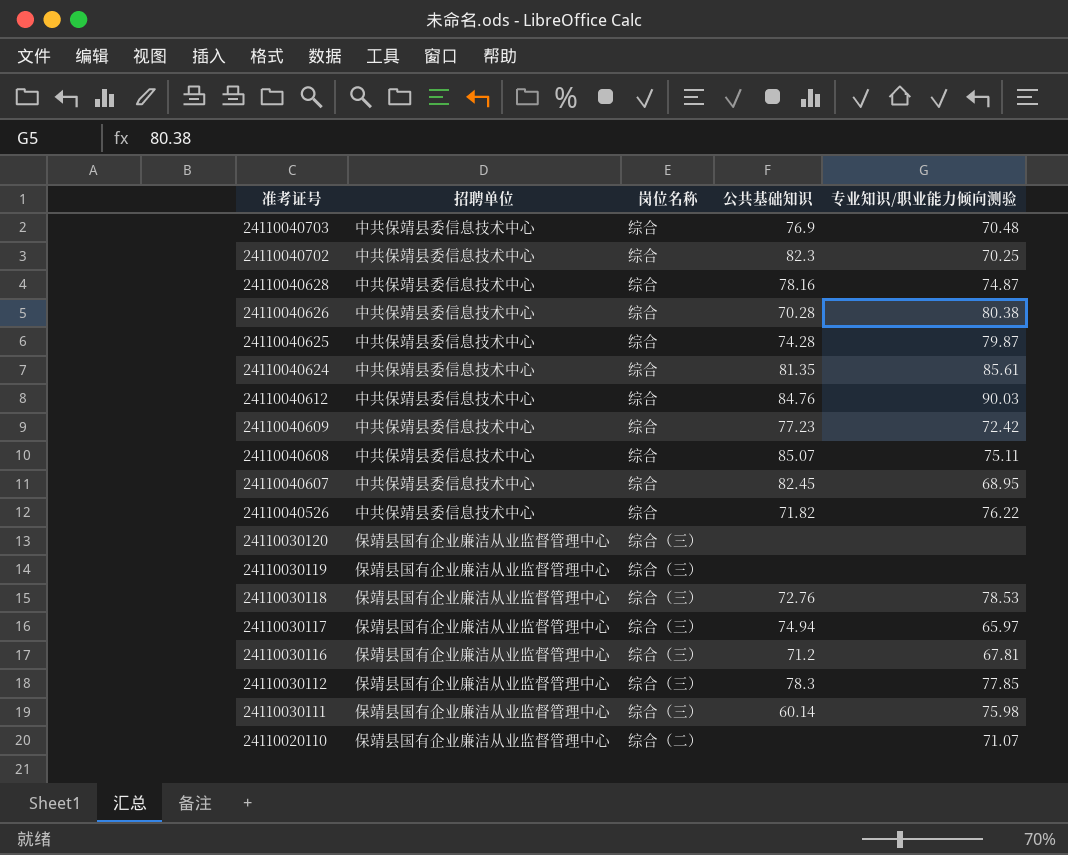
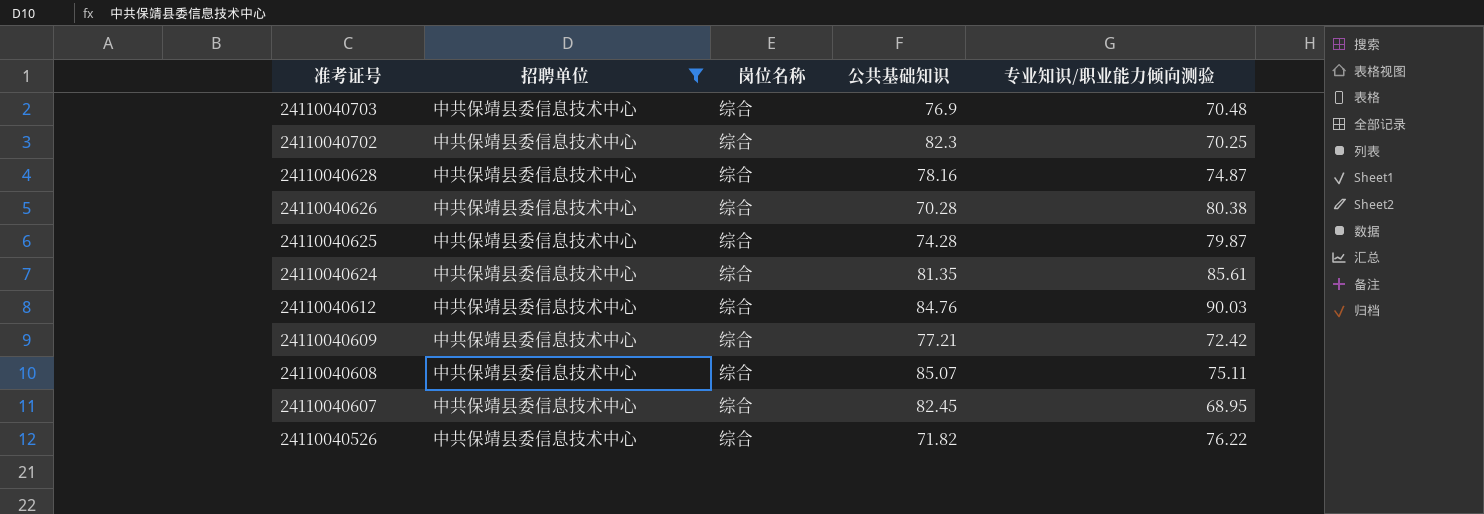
filter: none -> 招聘单位 = 中共保靖县委信息技术中心
24110040609 | 公共基础知识: 77.23 -> 77.21

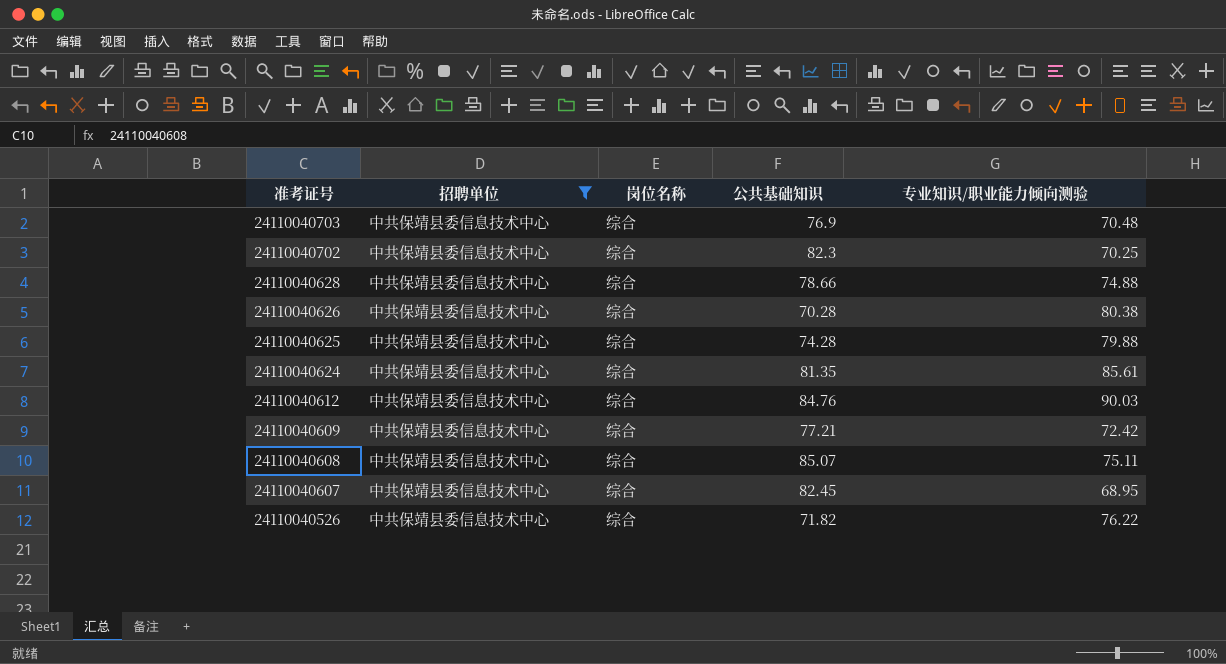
24110040628 | 公共基础知识: 78.16 -> 78.66
24110040628 | 专业知识/职业能力倾向测验: 74.87 -> 74.88
24110040625 | 专业知识/职业能力倾向测验: 79.87 -> 79.88

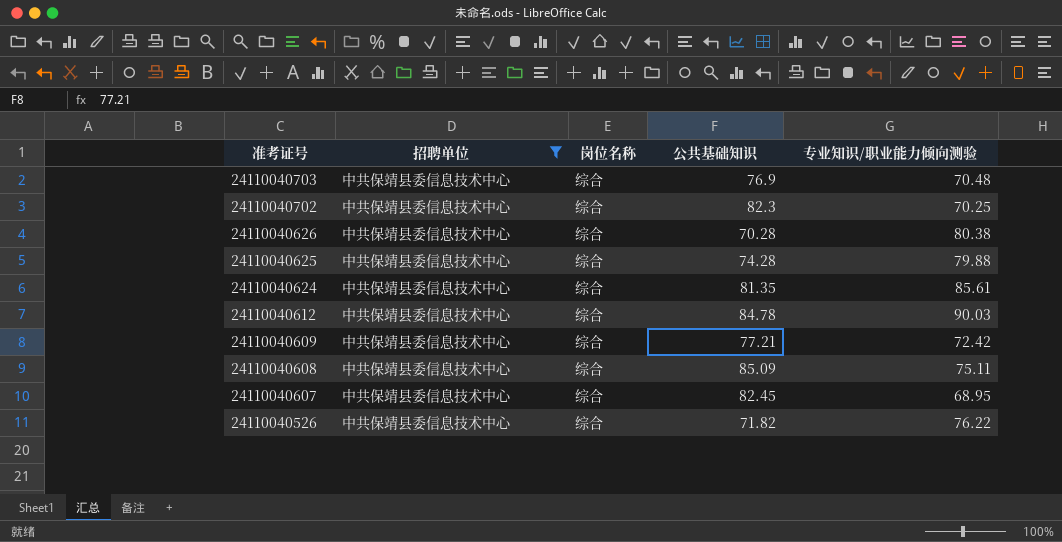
row 24110040628: 中共保靖县委信息技术中心 | 综合 | 78.66 | 74.88 -> none
24110040612 | 公共基础知识: 84.76 -> 84.78
24110040608 | 公共基础知识: 85.07 -> 85.09

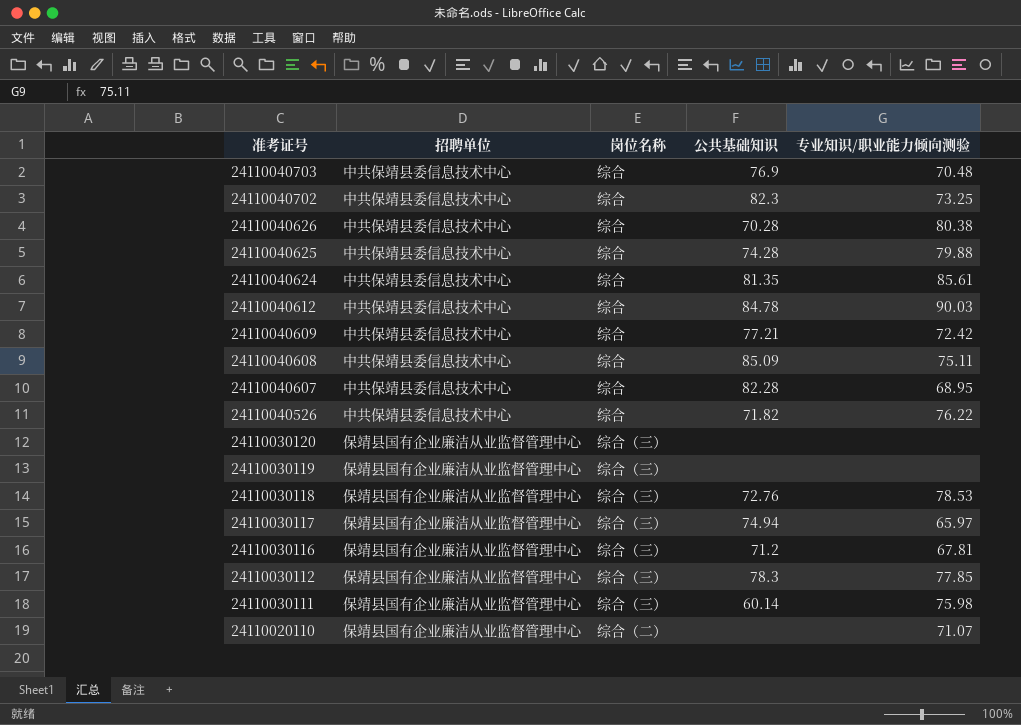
filter: 招聘单位 = 中共保靖县委信息技术中心 -> none
24110040702 | 专业知识/职业能力倾向测验: 70.25 -> 73.25
24110040607 | 公共基础知识: 82.45 -> 82.28

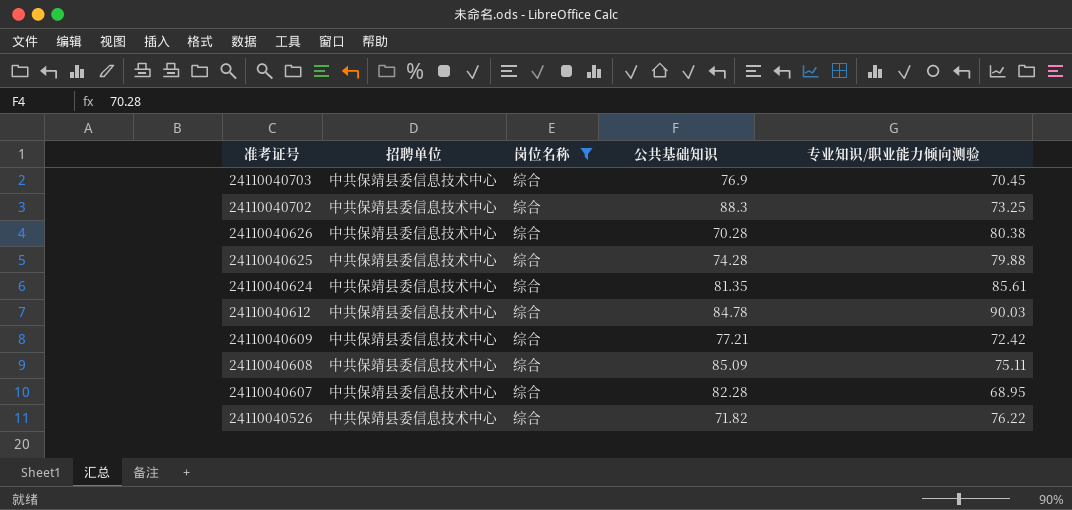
filter: none -> 岗位名称 = 综合
24110040703 | 专业知识/职业能力倾向测验: 70.48 -> 70.45
24110040702 | 公共基础知识: 82.3 -> 88.3

